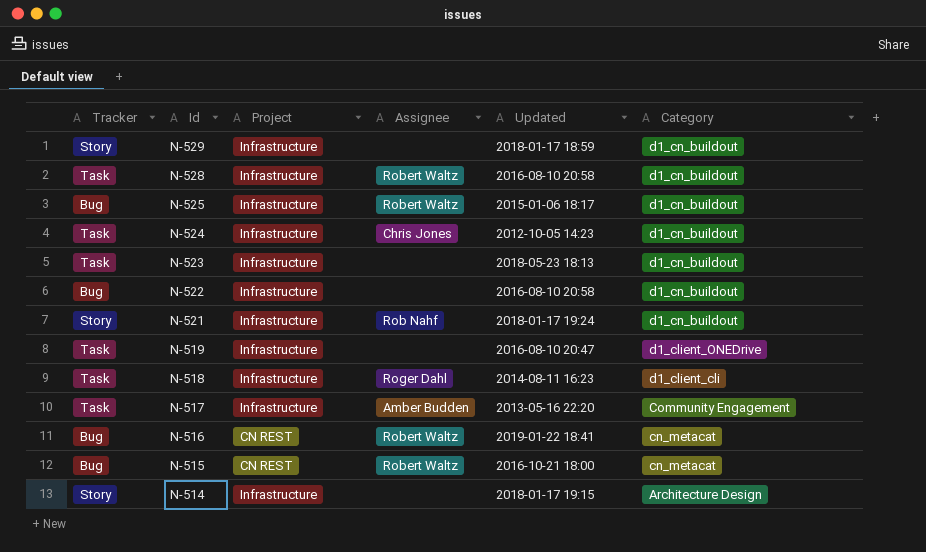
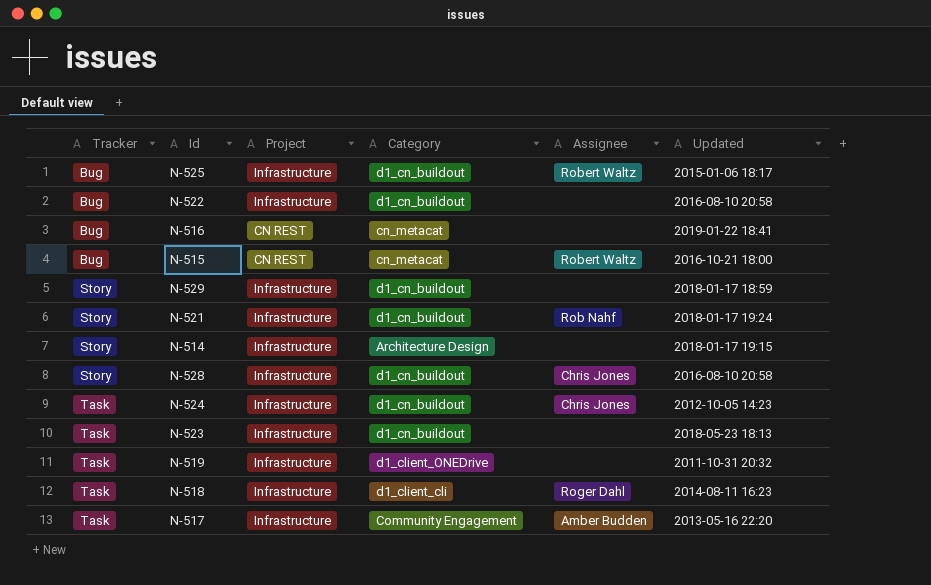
row order: Id descending -> Tracker ascending
column Category | position: 6 -> 4
N-516 | Assignee: Robert Waltz -> none
N-528 | Tracker: Task -> Story
N-528 | Assignee: Robert Waltz -> Chris Jones
N-519 | Updated: 2016-08-10 20:47 -> 2011-10-31 20:32

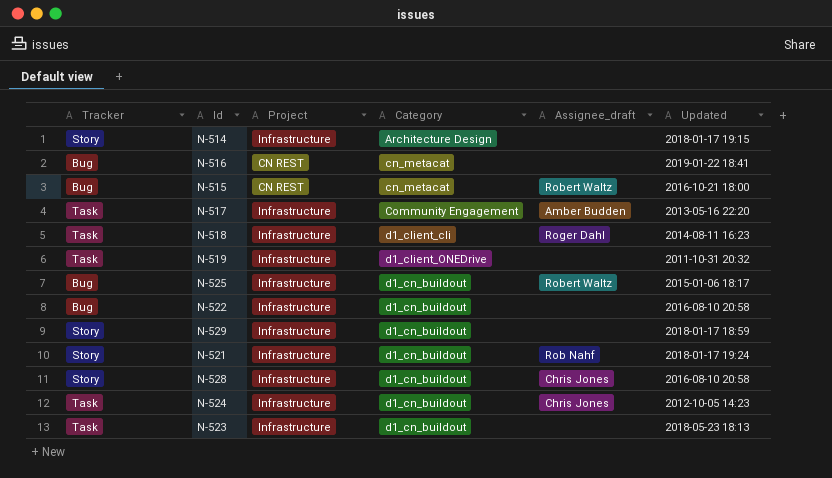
row order: Tracker ascending -> Category ascending
column name: Assignee -> Assignee_draft

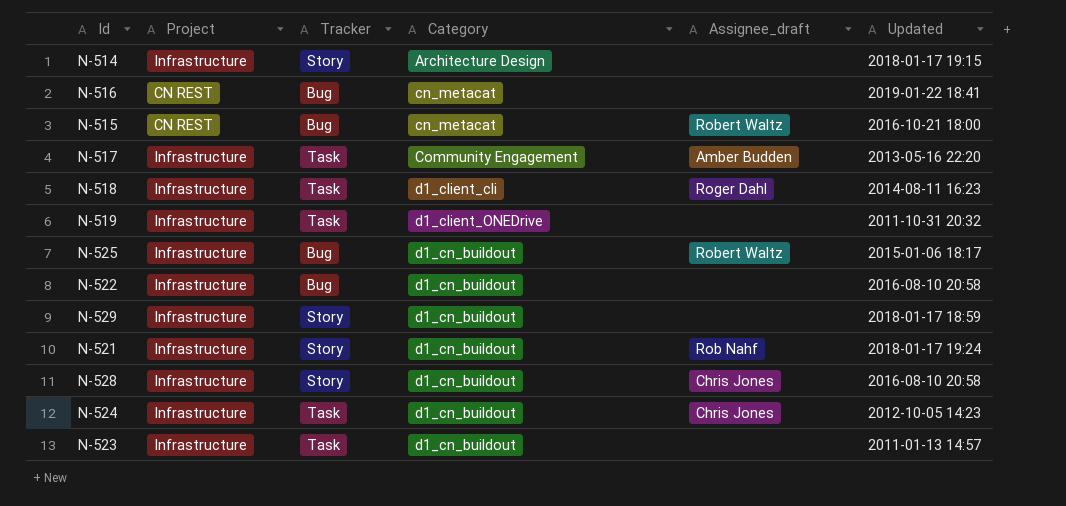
column Tracker | position: 1 -> 3
N-523 | Updated: 2018-05-23 18:13 -> 2011-01-13 14:57

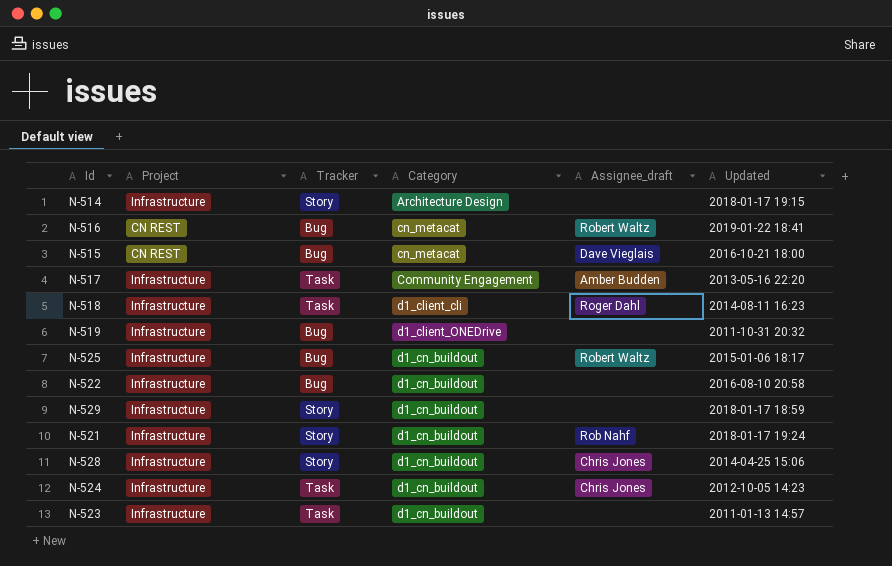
N-516 | Assignee_draft: none -> Robert Waltz
N-515 | Assignee_draft: Robert Waltz -> Dave Vieglais
N-519 | Tracker: Task -> Bug
N-528 | Updated: 2016-08-10 20:58 -> 2014-04-25 15:06

